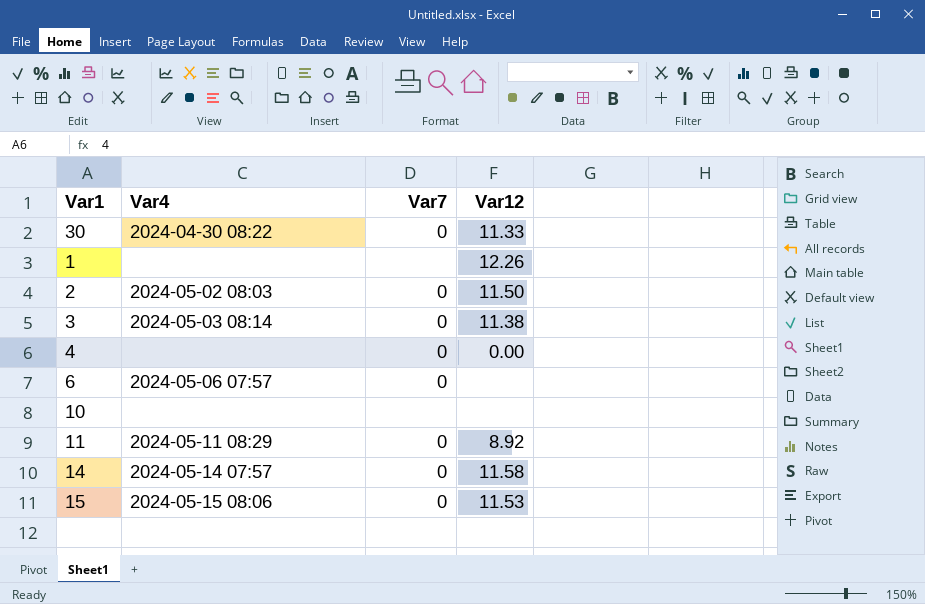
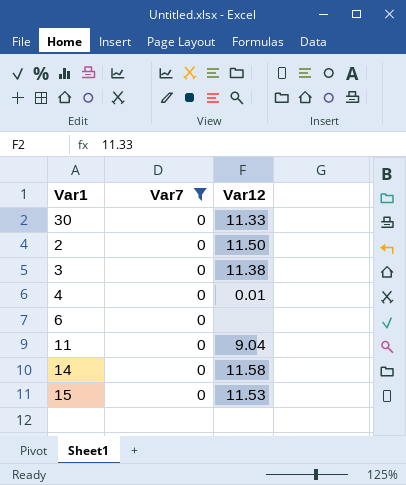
filter: none -> Var7 = 0
column Var4 | position: 2 -> none
4 | Var12: 0.00 -> 0.01
11 | Var12: 8.92 -> 9.04

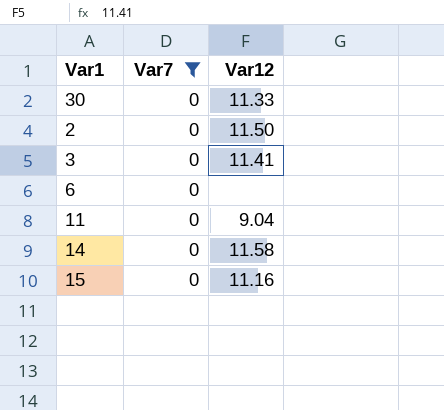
row 4: 0 | 0.01 -> none
3 | Var12: 11.38 -> 11.41
15 | Var12: 11.53 -> 11.16

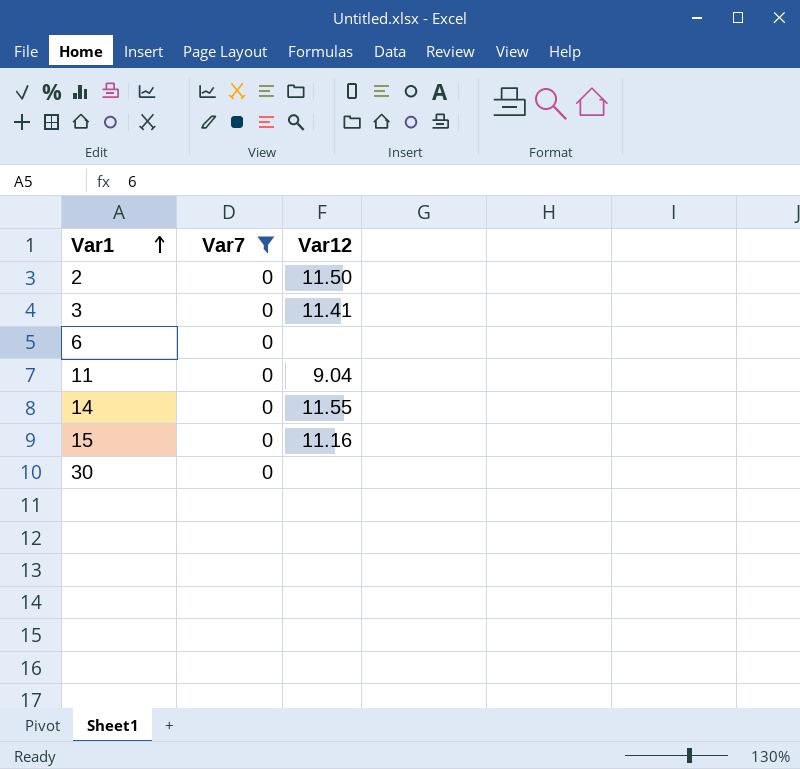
row order: none -> Var1 ascending
14 | Var12: 11.58 -> 11.55
30 | Var12: 11.33 -> none

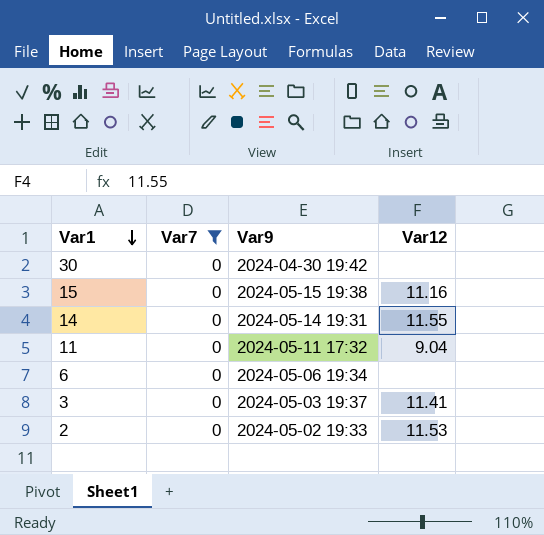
row order: Var1 ascending -> Var1 descending
column Var9 | position: none -> 3
2 | Var12: 11.50 -> 11.53

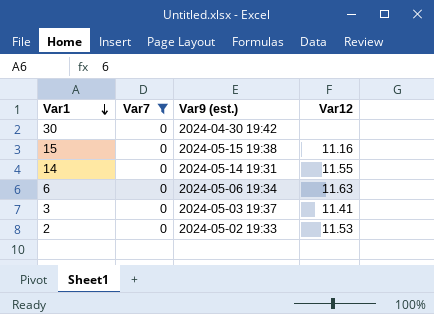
column name: Var9 -> Var9 (est.)
row 11: 0 | 2024-05-11 17:32 | 9.04 -> none
6 | Var12: none -> 11.63

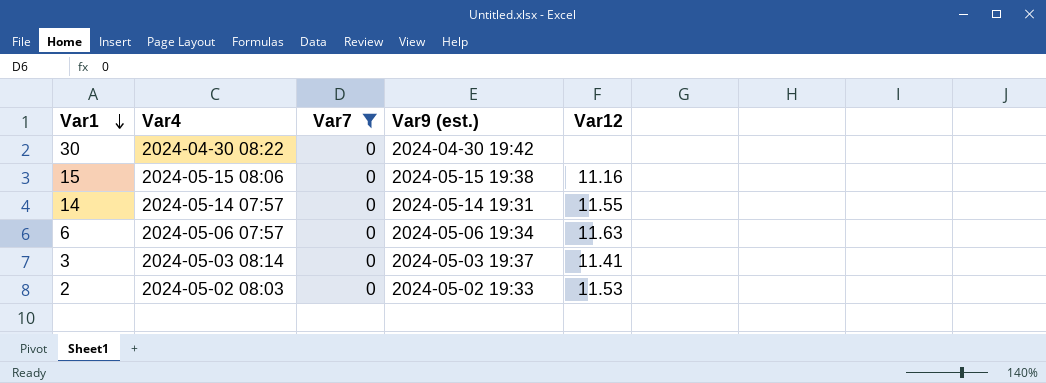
column Var4 | position: none -> 2

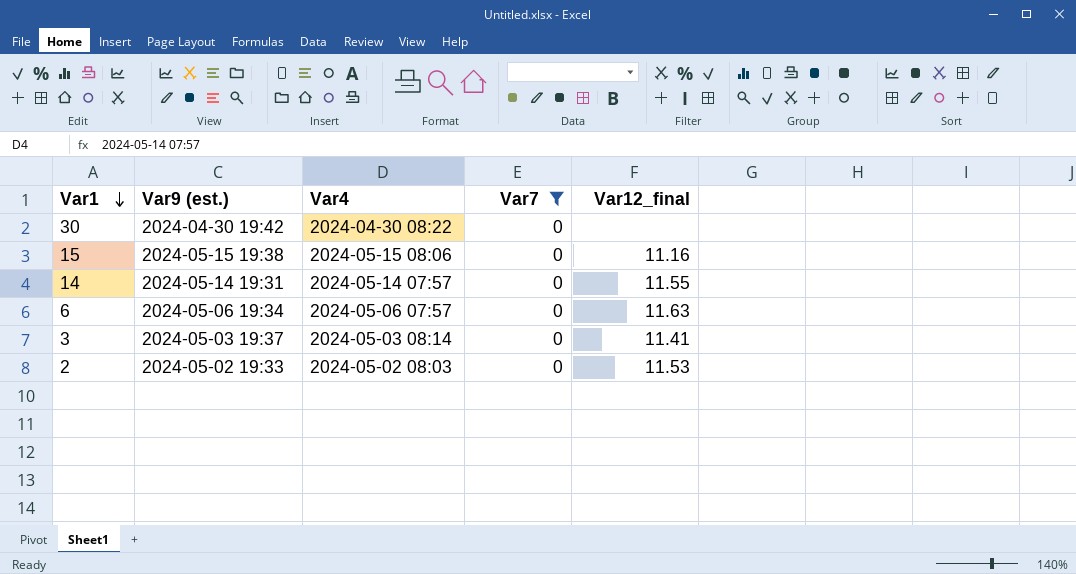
column Var9 (est.) | position: 4 -> 2
column name: Var12 -> Var12_final

